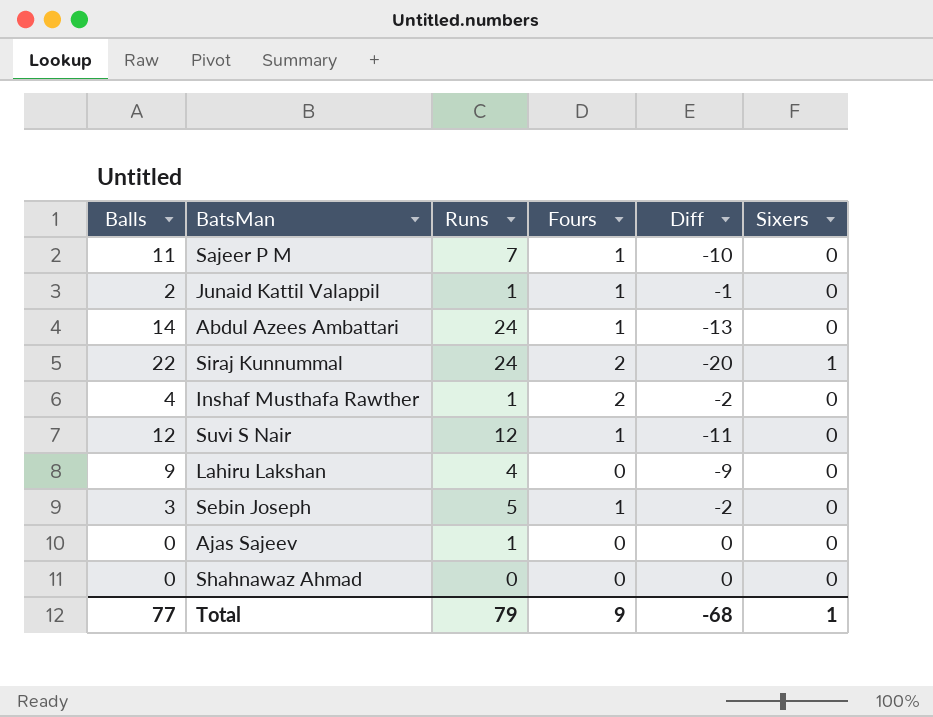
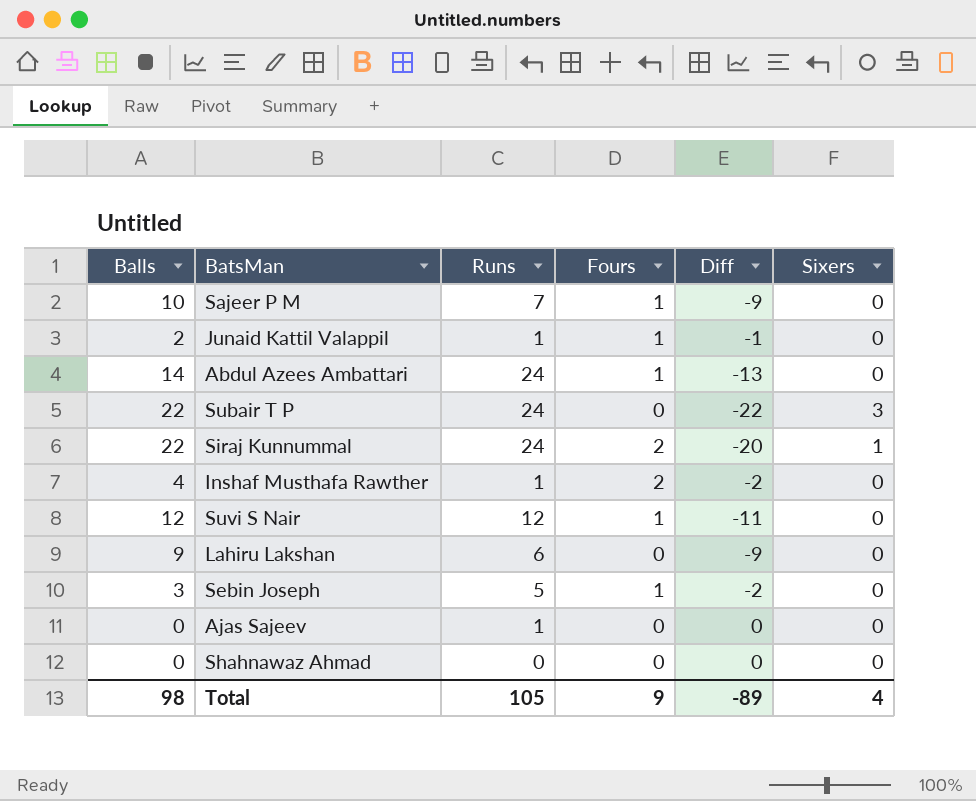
Sajeer P M | Balls: 11 -> 10
Sajeer P M | Diff: -10 -> -9
row Subair T P: none -> 22 | 24 | 0 | -22 | 3
Lahiru Lakshan | Runs: 4 -> 6
Total | Balls: 77 -> 98
Total | Runs: 79 -> 105
Total | Diff: -68 -> -89
Total | Sixers: 1 -> 4

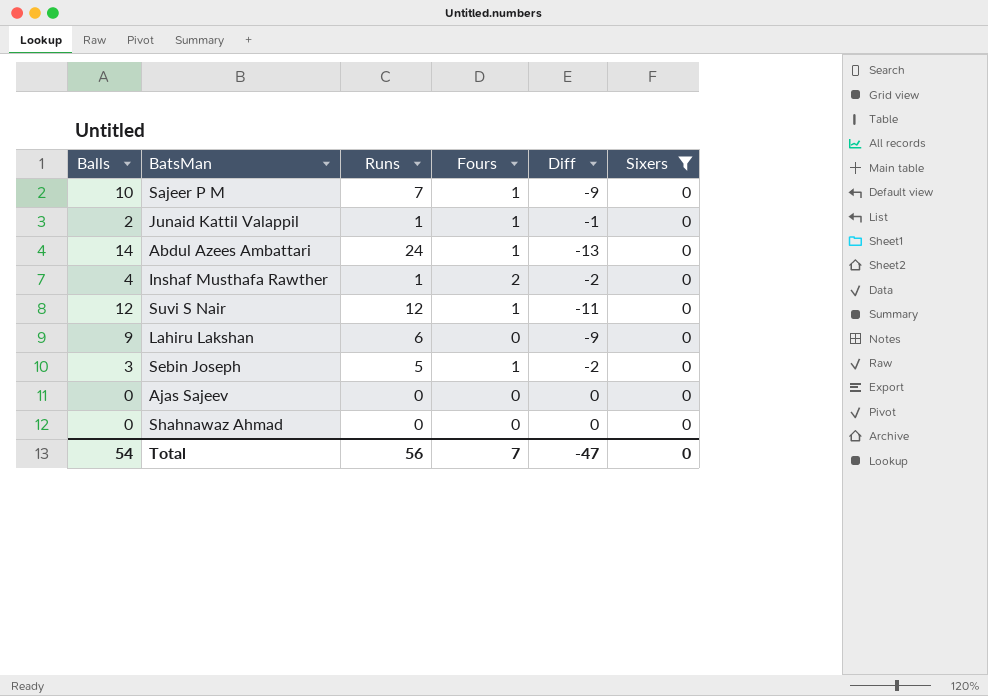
filter: none -> Sixers = 0
Ajas Sajeev | Runs: 1 -> 0
Total | Balls: 98 -> 54
Total | Runs: 105 -> 56
Total | Fours: 9 -> 7
Total | Diff: -89 -> -47
Total | Sixers: 4 -> 0

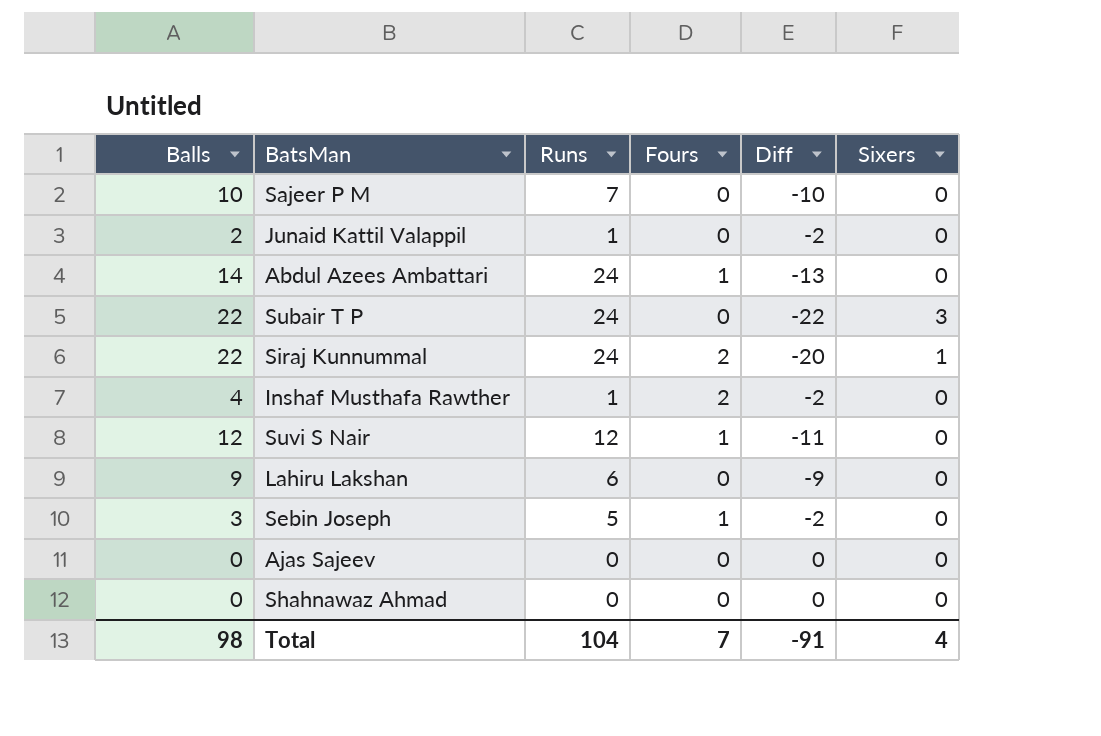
filter: Sixers = 0 -> none
Sajeer P M | Fours: 1 -> 0
Sajeer P M | Diff: -9 -> -10
Junaid Kattil Valappil | Fours: 1 -> 0
Junaid Kattil Valappil | Diff: -1 -> -2
Total | Balls: 54 -> 98
Total | Runs: 56 -> 104
Total | Diff: -47 -> -91
Total | Sixers: 0 -> 4

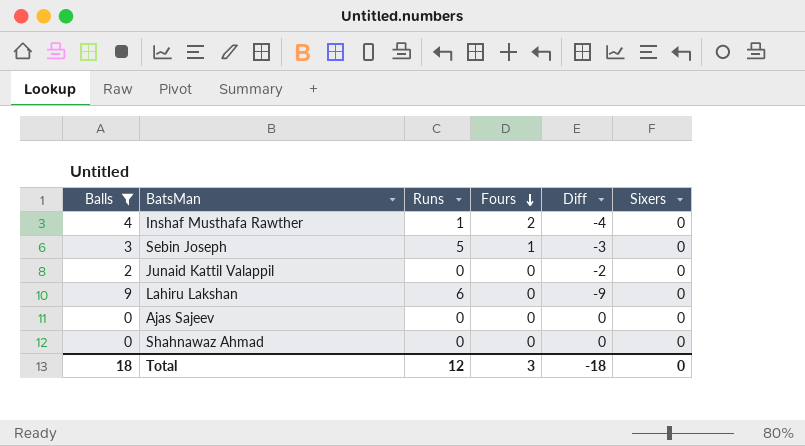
filter: none -> Balls <= 9
row order: none -> Fours descending
column Diff | formula: [Fours] - [Balls] -> [Sixers] - [Balls]
Junaid Kattil Valappil | Runs: 1 -> 0
Total | Balls: 98 -> 18
Total | Runs: 104 -> 12
Total | Fours: 7 -> 3
Total | Diff: -91 -> -18
Total | Sixers: 4 -> 0

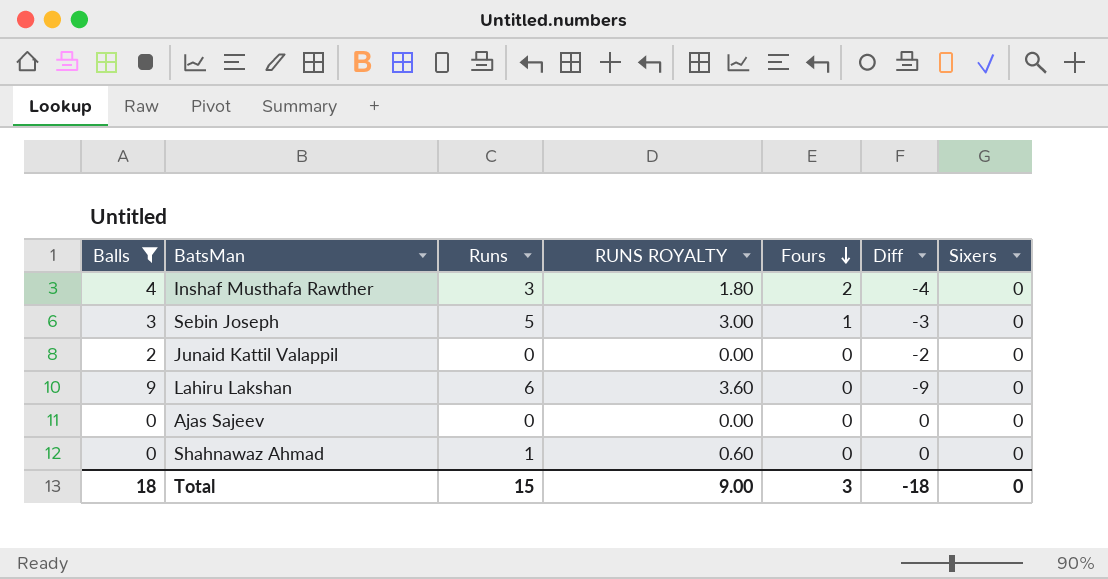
column RUNS ROYALTY | formula: none -> [Runs] * 0.6
Inshaf Musthafa Rawther | Runs: 1 -> 3
Shahnawaz Ahmad | Runs: 0 -> 1
Total | Runs: 12 -> 15

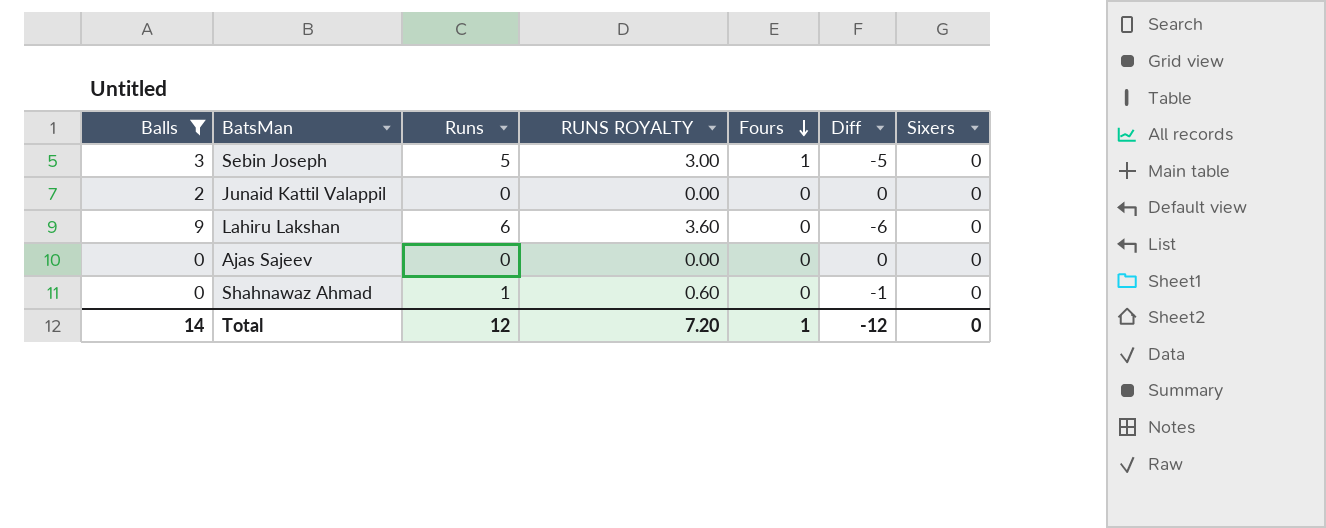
column Diff | formula: [Sixers] - [Balls] -> [Sixers] - [Runs]
row Inshaf Musthafa Rawther: 4 | 3 | 1.80 | 2 | -4 | 0 -> none
Total | Balls: 18 -> 14
Total | Runs: 15 -> 12
Total | RUNS ROYALTY: 9.00 -> 7.20
Total | Fours: 3 -> 1
Total | Diff: -18 -> -12

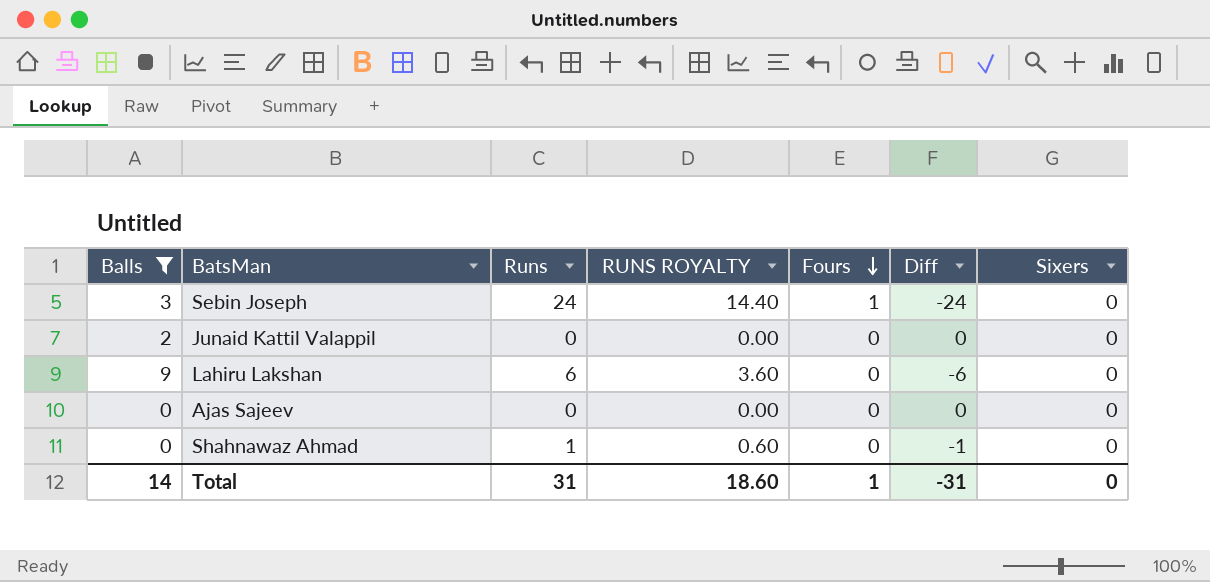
Sebin Joseph | Runs: 5 -> 24
Sebin Joseph | RUNS ROYALTY: 3.00 -> 14.40
Sebin Joseph | Diff: -5 -> -24
Total | Runs: 12 -> 31
Total | RUNS ROYALTY: 7.20 -> 18.60
Total | Diff: -12 -> -31

